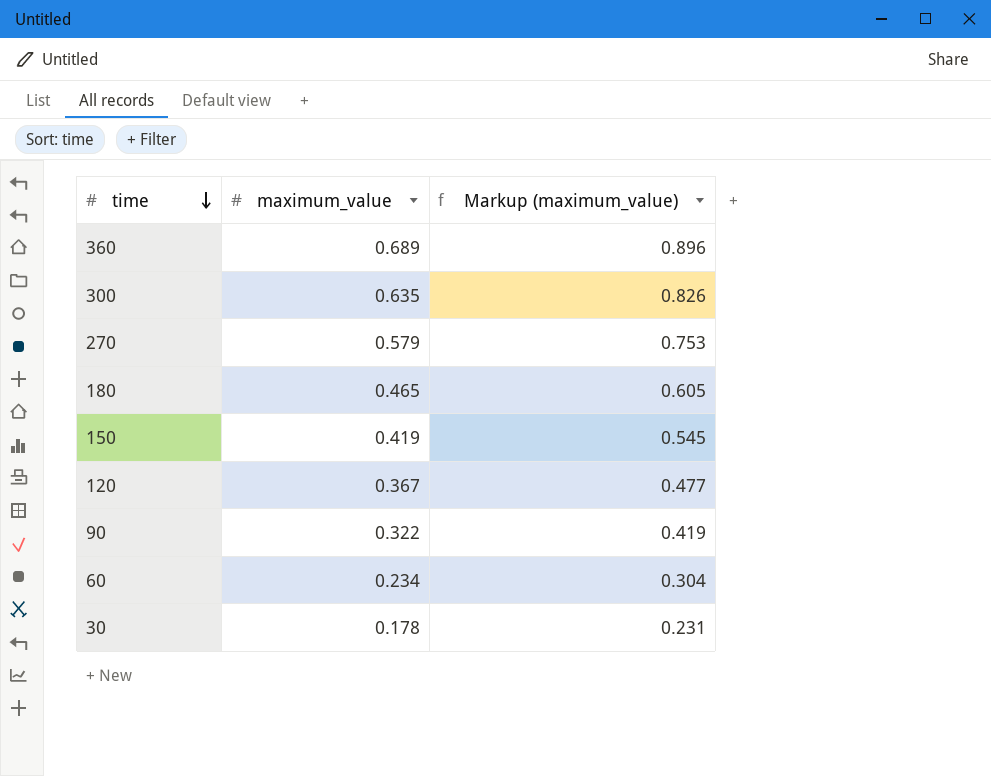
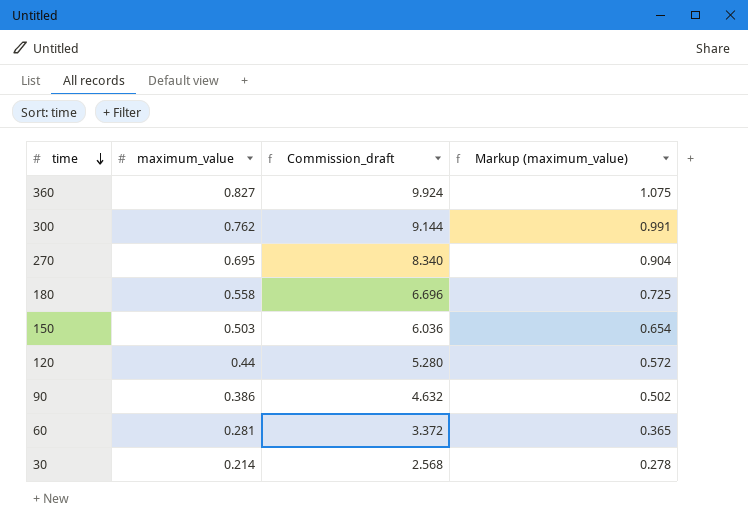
column Commission_draft | formula: none -> [maximum_value] * 12
360 | maximum_value: 0.689 -> 0.827
360 | Markup (maximum_value): 0.896 -> 1.075
300 | maximum_value: 0.635 -> 0.762
300 | Markup (maximum_value): 0.826 -> 0.991
270 | maximum_value: 0.579 -> 0.695
270 | Markup (maximum_value): 0.753 -> 0.904
180 | maximum_value: 0.465 -> 0.558
180 | Markup (maximum_value): 0.605 -> 0.725
150 | maximum_value: 0.419 -> 0.503
150 | Markup (maximum_value): 0.545 -> 0.654
120 | maximum_value: 0.367 -> 0.44
120 | Markup (maximum_value): 0.477 -> 0.572
90 | maximum_value: 0.322 -> 0.386
90 | Markup (maximum_value): 0.419 -> 0.502
60 | maximum_value: 0.234 -> 0.281
60 | Markup (maximum_value): 0.304 -> 0.365
30 | maximum_value: 0.178 -> 0.214
30 | Markup (maximum_value): 0.231 -> 0.278

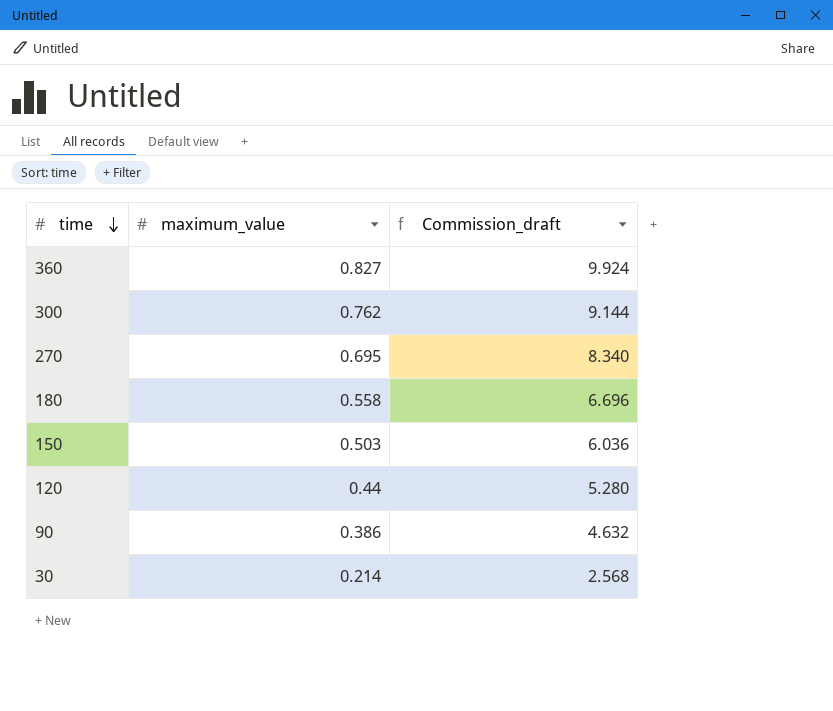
column Markup (maximum_value) | formula: [maximum_value] * 1.3 -> none
row 60: 0.281 | 3.372 | 0.365 -> none

